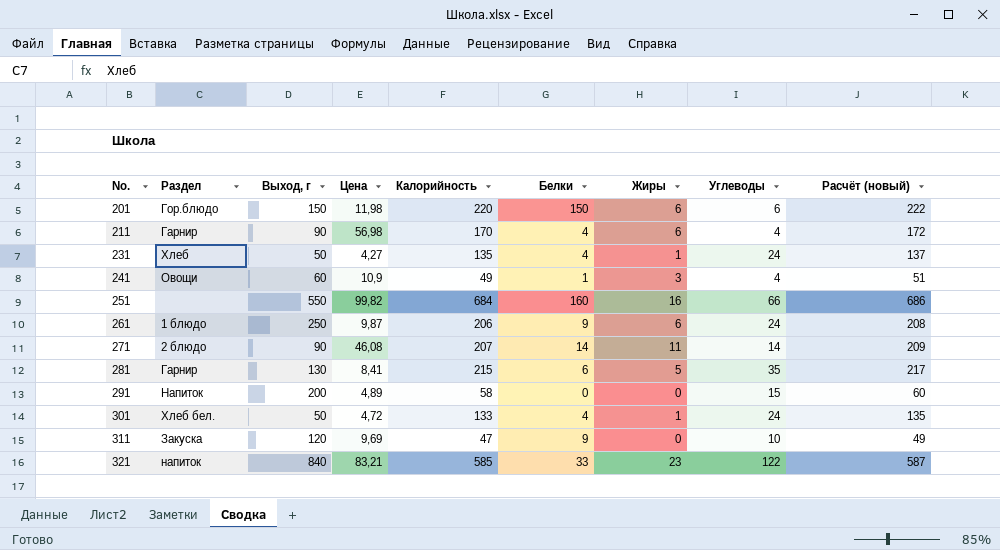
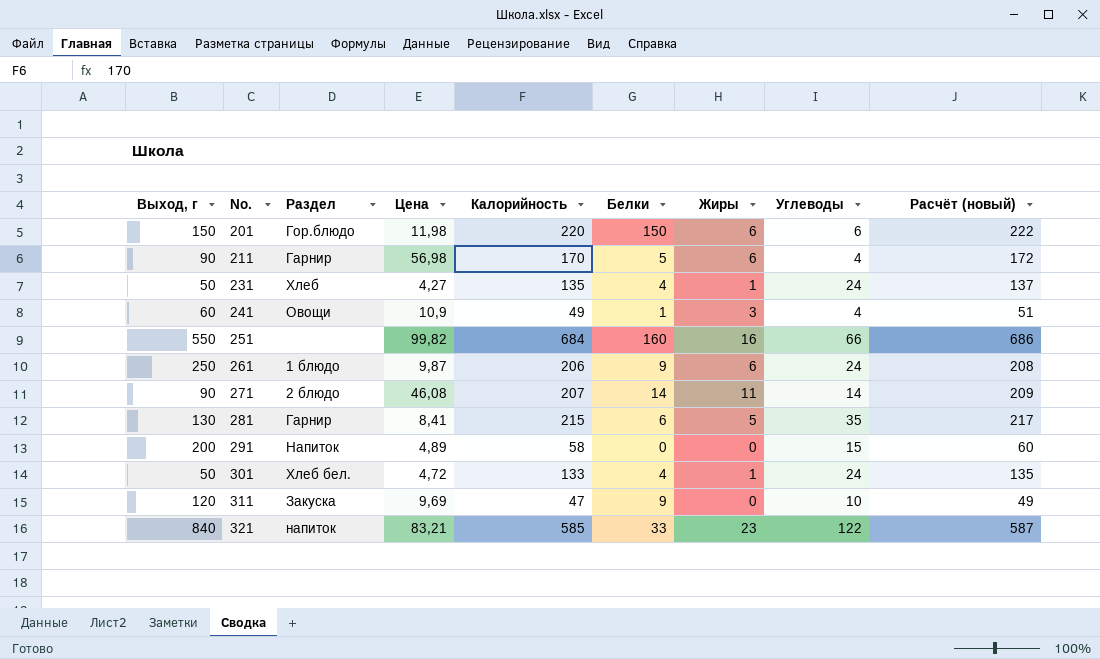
column Выход, г | position: 3 -> 1
211 | Белки: 4 -> 5

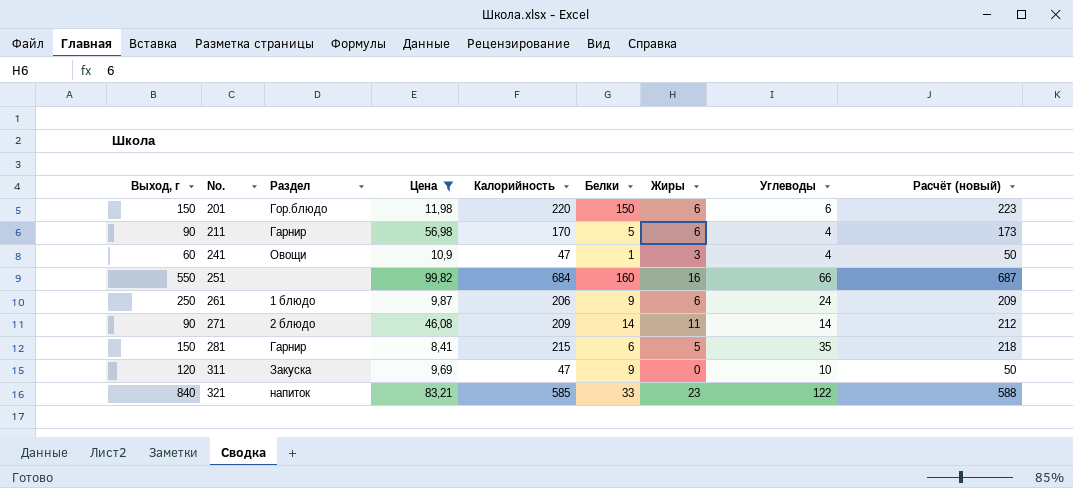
filter: none -> Цена >= 8,41
column Расчёт (новый) | formula: [Калорийность] + 2 -> [Калорийность] + 3
241 | Калорийность: 49 -> 47
271 | Калорийность: 207 -> 209
281 | Выход, г: 130 -> 150

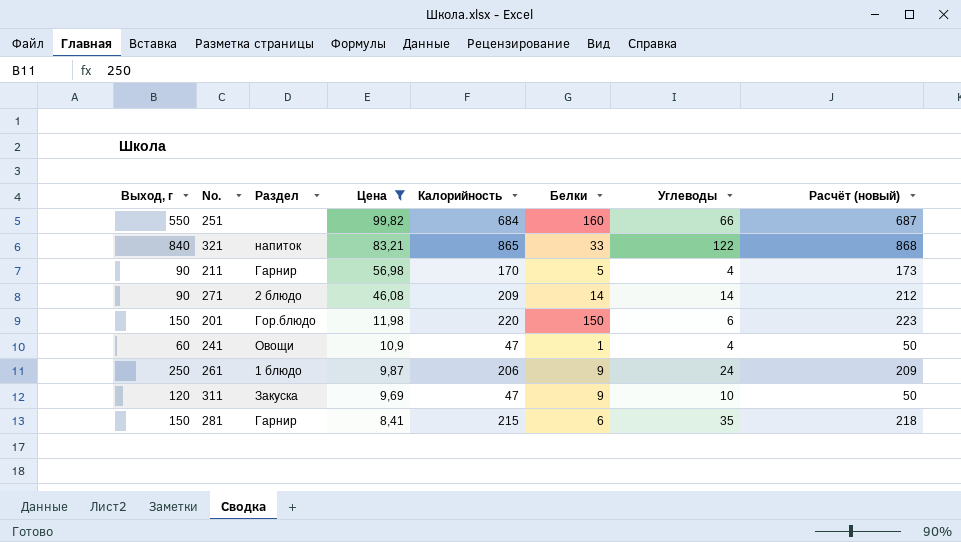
row order: No. ascending -> Цена descending
column Жиры | position: 7 -> none
321 | Калорийность: 585 -> 865
321 | Расчёт (новый): 588 -> 868

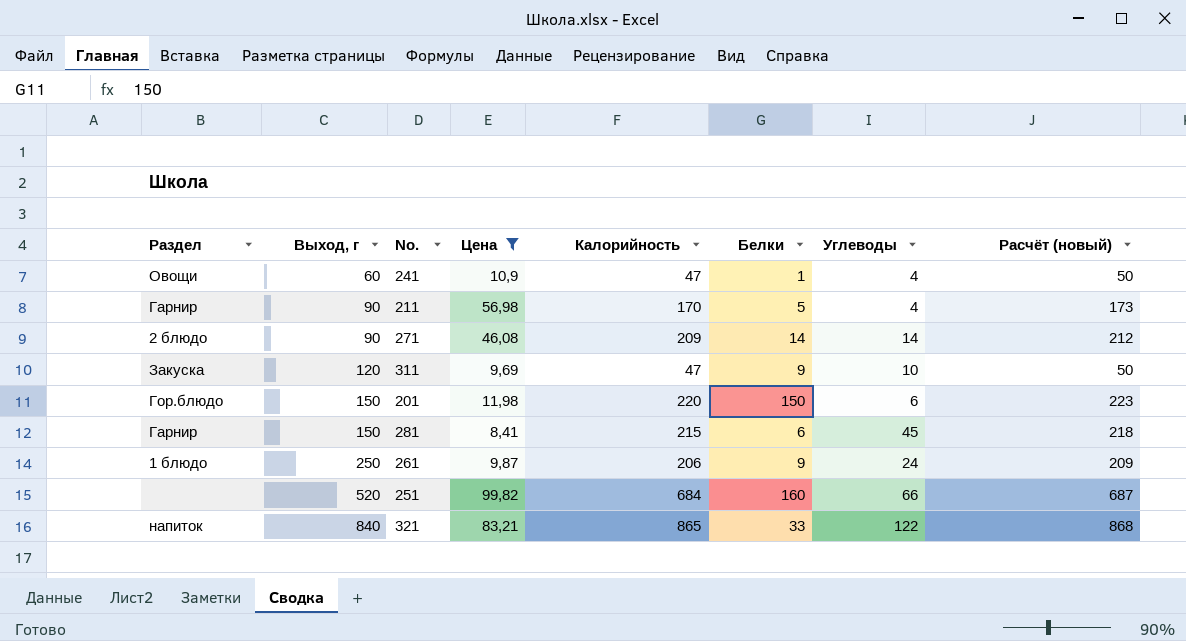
row order: Цена descending -> Выход, г ascending
column Раздел | position: 3 -> 1
281 | Углеводы: 35 -> 45
251 | Выход, г: 550 -> 520

